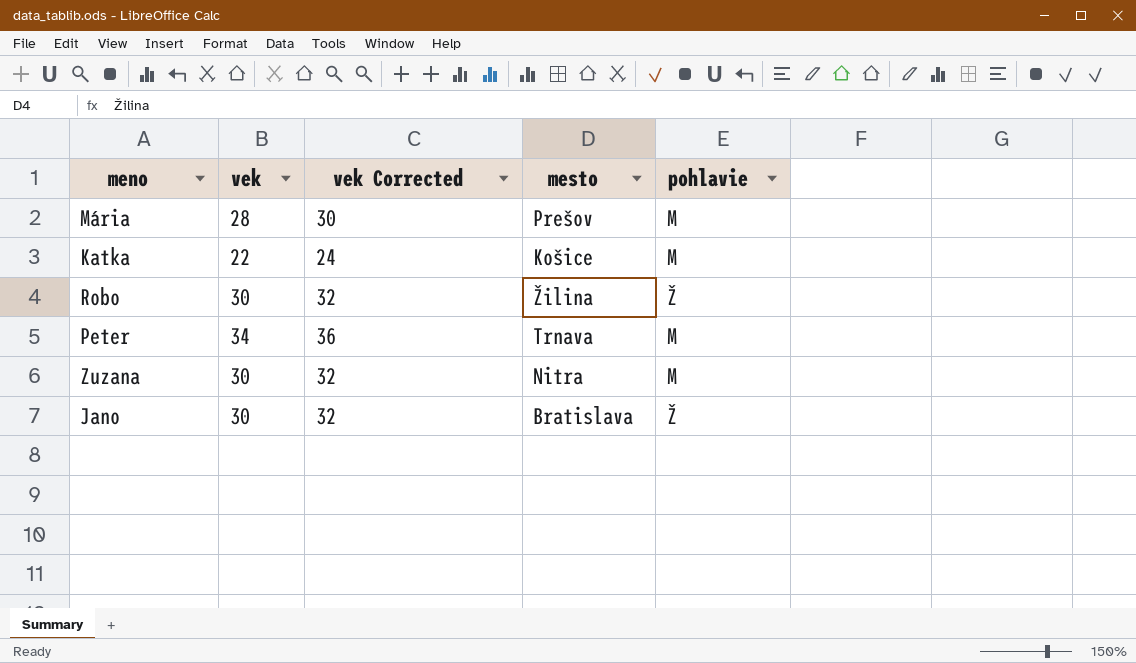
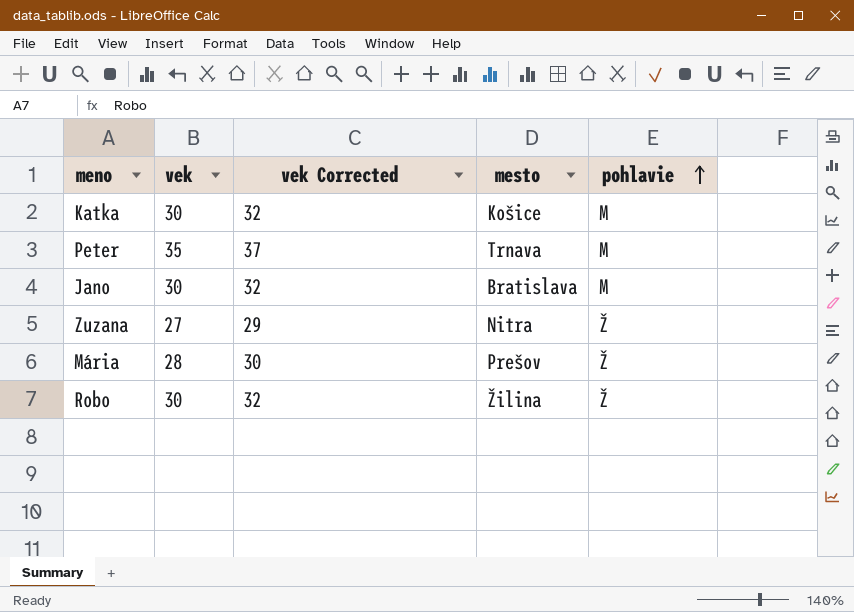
row order: none -> pohlavie ascending
Katka | vek: 22 -> 30
Katka | vek Corrected: 24 -> 32
Peter | vek: 34 -> 35
Peter | vek Corrected: 36 -> 37
Jano | pohlavie: Ž -> M
Zuzana | vek: 30 -> 27
Zuzana | vek Corrected: 32 -> 29
Zuzana | pohlavie: M -> Ž
Mária | pohlavie: M -> Ž

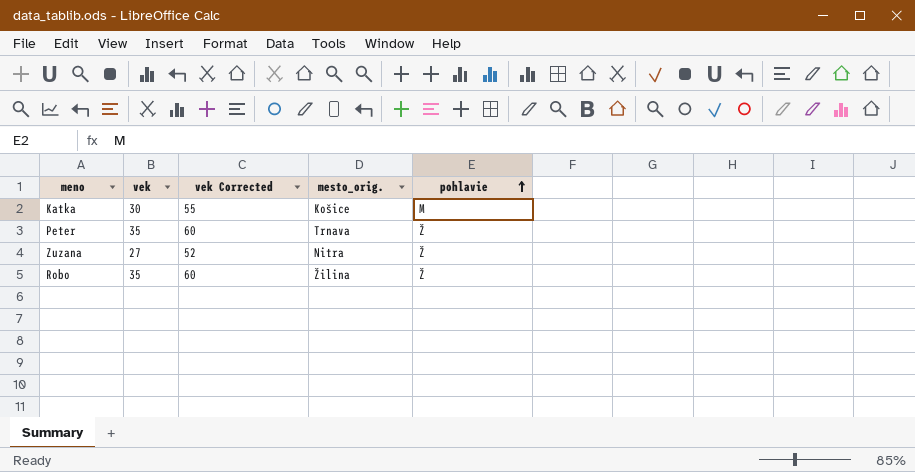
column vek Corrected | formula: [vek] + 2 -> [vek] + 25
column name: mesto -> mesto_orig.
row Jano: 30 | 32 | Bratislava | M -> none
row Mária: 28 | 30 | Prešov | Ž -> none
Peter | pohlavie: M -> Ž
Robo | vek: 30 -> 35

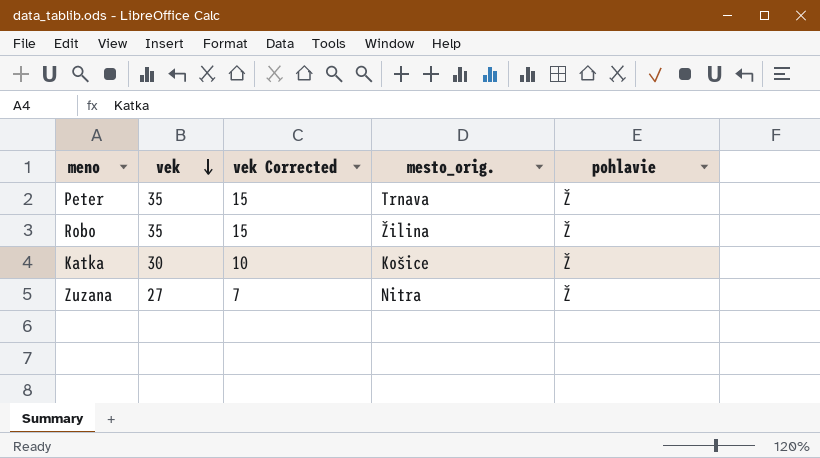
row order: pohlavie ascending -> vek descending
column vek Corrected | formula: [vek] + 25 -> [vek] - 20
Katka | pohlavie: M -> Ž

